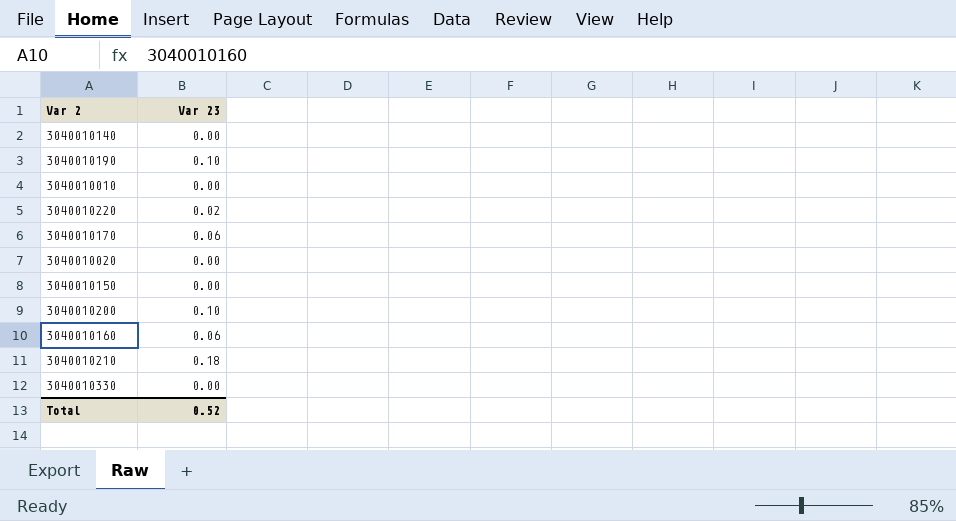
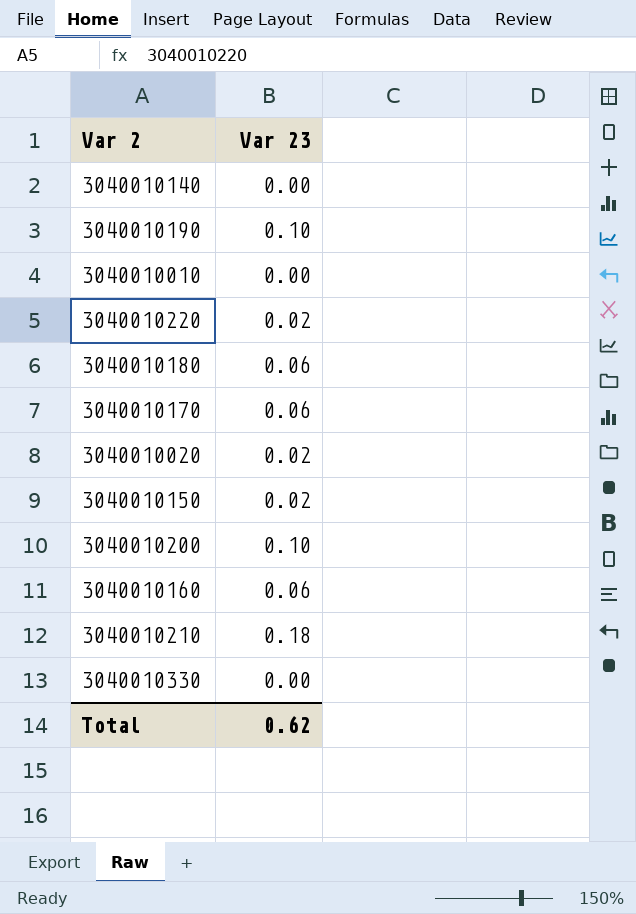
row 3040010180: none -> 0.06
3040010020 | Var 23: 0.00 -> 0.02
3040010150 | Var 23: 0.00 -> 0.02
Total | Var 23: 0.52 -> 0.62

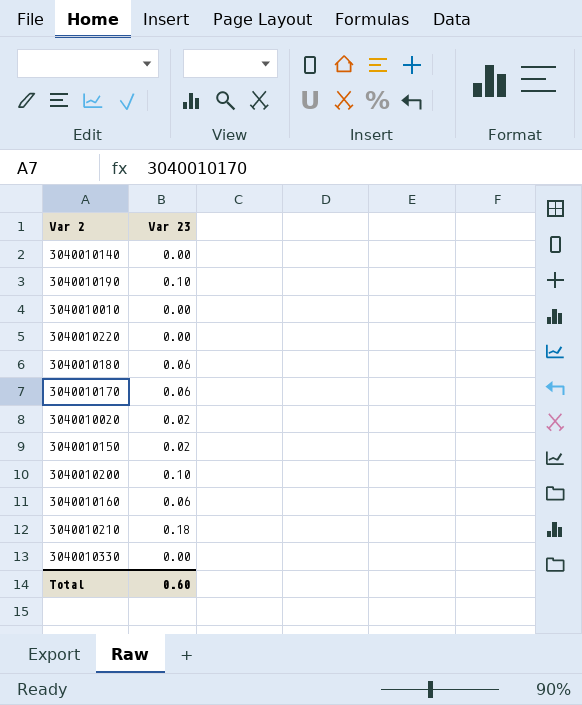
3040010220 | Var 23: 0.02 -> 0.00
Total | Var 23: 0.62 -> 0.60

